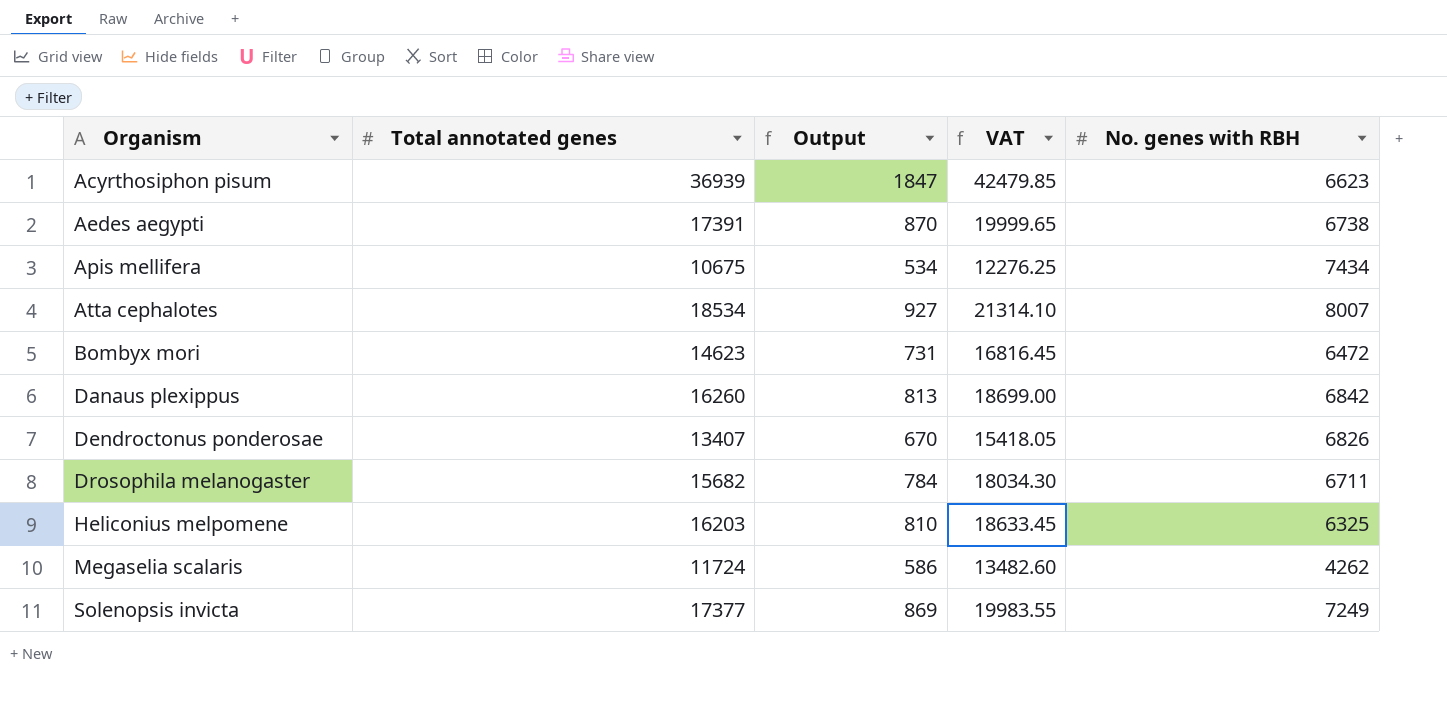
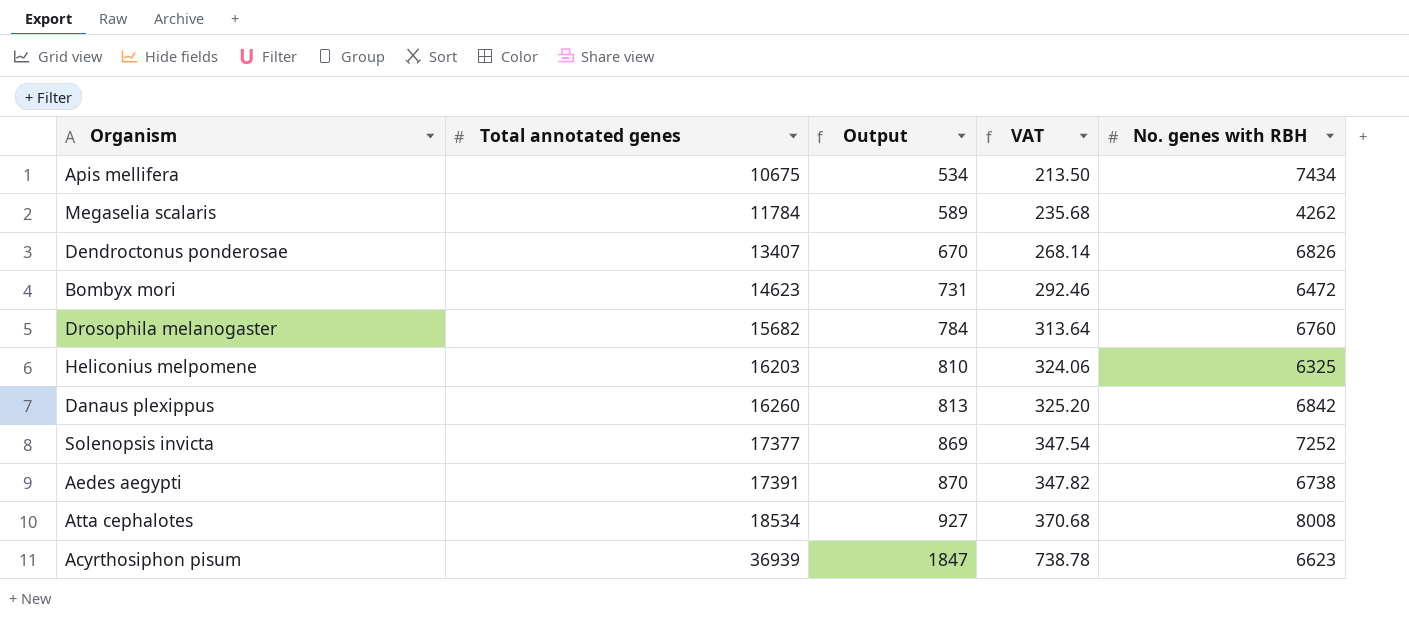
row order: Organism ascending -> Total annotated genes ascending
column VAT | formula: [Total annotated genes] * 1.15 -> [Total annotated genes] * 0.02
Megaselia scalaris | Total annotated genes: 11724 -> 11784
Megaselia scalaris | Output: 586 -> 589
Drosophila melanogaster | No. genes with RBH: 6711 -> 6760
Solenopsis invicta | No. genes with RBH: 7249 -> 7252
Atta cephalotes | No. genes with RBH: 8007 -> 8008

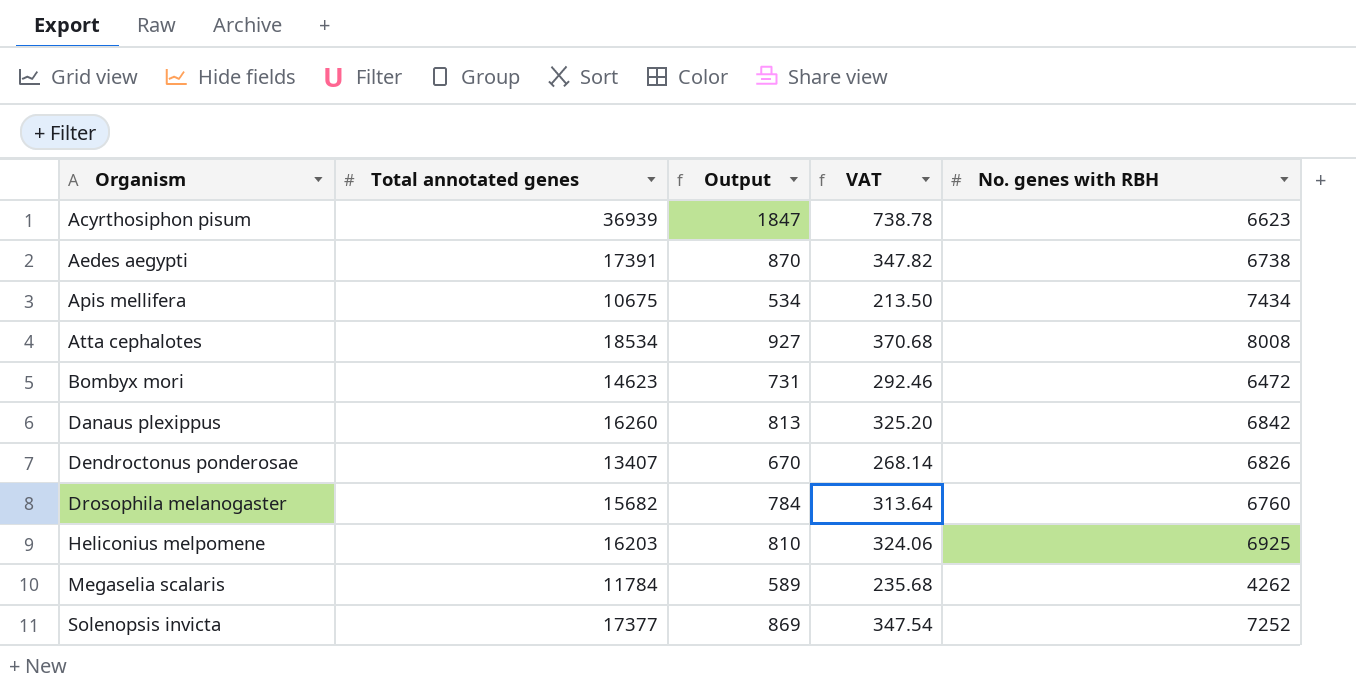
row order: Total annotated genes ascending -> Organism ascending
Heliconius melpomene | No. genes with RBH: 6325 -> 6925

